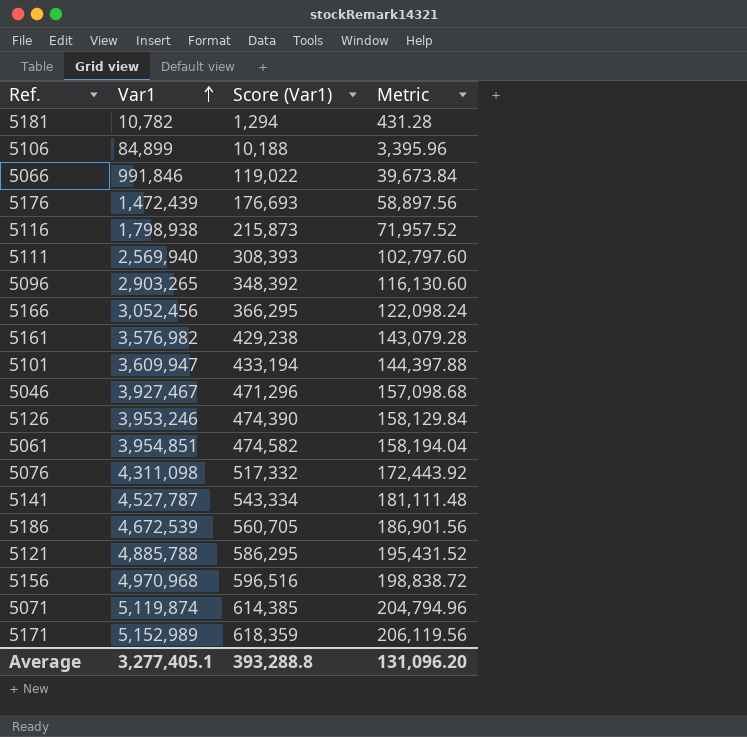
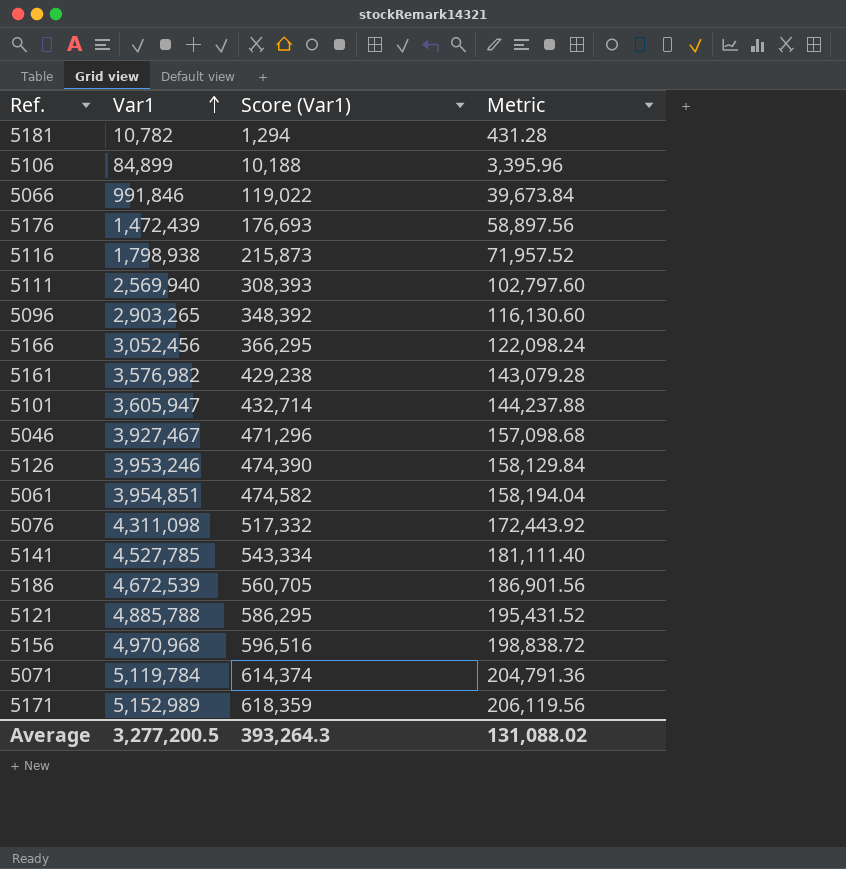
5101 | Var1: 3,609,947 -> 3,605,947
5101 | Score (Var1): 433,194 -> 432,714
5101 | Metric: 144,397.88 -> 144,237.88
5141 | Var1: 4,527,787 -> 4,527,785
5141 | Metric: 181,111.48 -> 181,111.40
5071 | Var1: 5,119,874 -> 5,119,784
5071 | Score (Var1): 614,385 -> 614,374
5071 | Metric: 204,794.96 -> 204,791.36
Average | Var1: 3,277,405.1 -> 3,277,200.5
Average | Score (Var1): 393,288.8 -> 393,264.3
Average | Metric: 131,096.20 -> 131,088.02

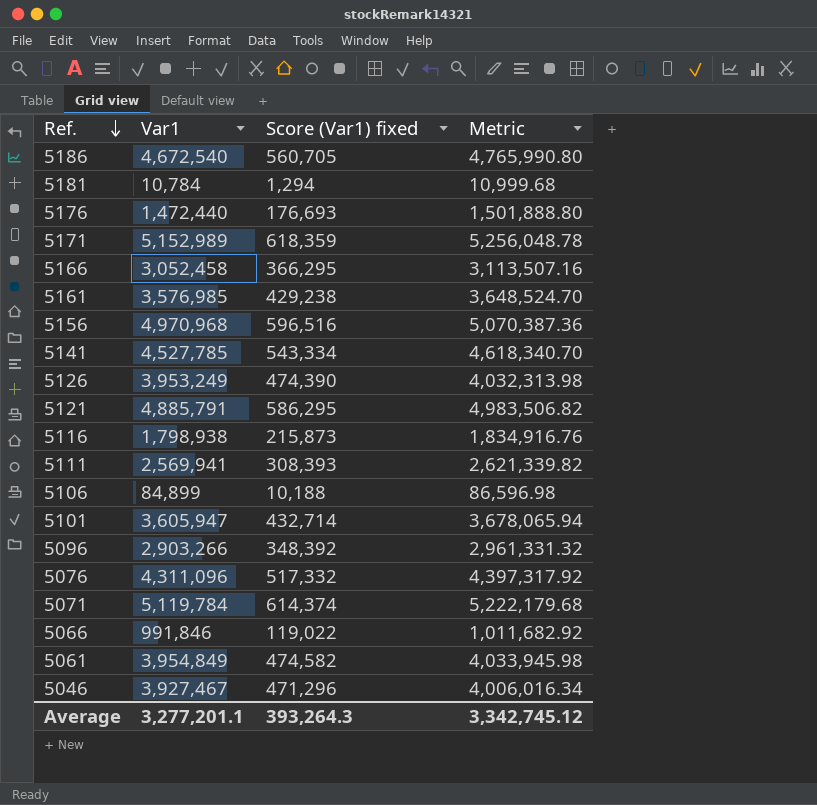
row order: Var1 ascending -> Ref. descending
column name: Score (Var1) -> Score (Var1) fixed
column Metric | formula: [Var1] * 0.04 -> [Var1] * 1.02
5186 | Var1: 4,672,539 -> 4,672,540
5181 | Var1: 10,782 -> 10,784
5176 | Var1: 1,472,439 -> 1,472,440
5166 | Var1: 3,052,456 -> 3,052,458
5161 | Var1: 3,576,982 -> 3,576,985
5126 | Var1: 3,953,246 -> 3,953,249
5121 | Var1: 4,885,788 -> 4,885,791
5111 | Var1: 2,569,940 -> 2,569,941
5096 | Var1: 2,903,265 -> 2,903,266
5076 | Var1: 4,311,098 -> 4,311,096
5061 | Var1: 3,954,851 -> 3,954,849
Average | Var1: 3,277,200.5 -> 3,277,201.1
Average | Metric: 131,088.02 -> 3,342,745.12

